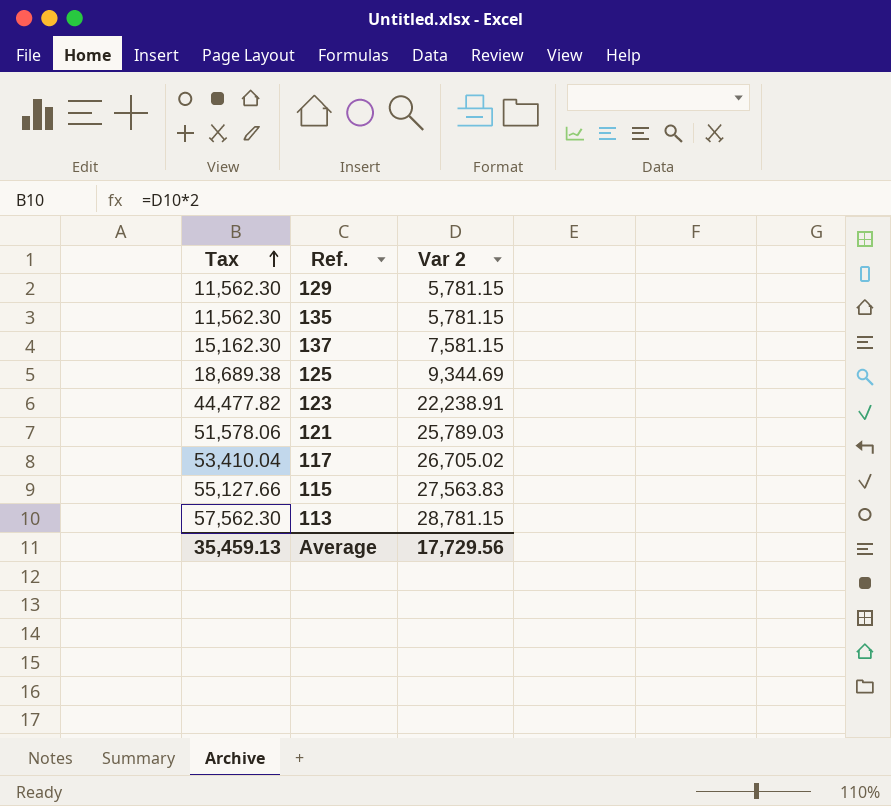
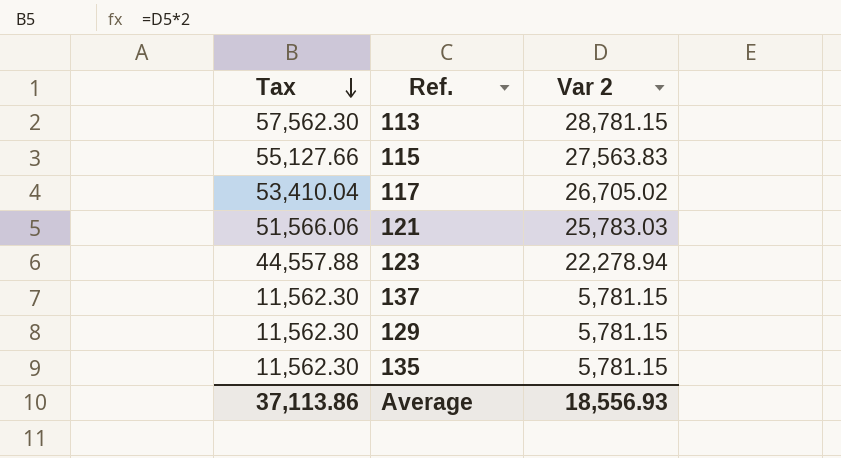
row order: Tax ascending -> Tax descending
row 125: 18,689.38 | 9,344.69 -> none
121 | Tax: 51,578.06 -> 51,566.06
121 | Var 2: 25,789.03 -> 25,783.03
123 | Tax: 44,477.82 -> 44,557.88
123 | Var 2: 22,238.91 -> 22,278.94
137 | Tax: 15,162.30 -> 11,562.30
137 | Var 2: 7,581.15 -> 5,781.15
Average | Tax: 35,459.13 -> 37,113.86
Average | Var 2: 17,729.56 -> 18,556.93

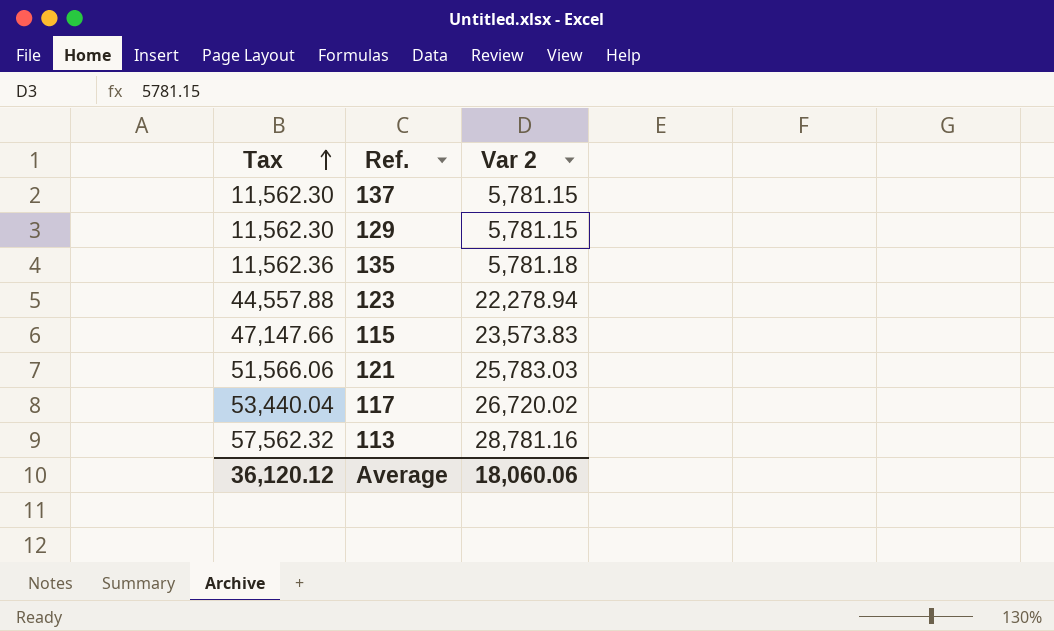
row order: Tax descending -> Tax ascending
135 | Tax: 11,562.30 -> 11,562.36
135 | Var 2: 5,781.15 -> 5,781.18
115 | Tax: 55,127.66 -> 47,147.66
115 | Var 2: 27,563.83 -> 23,573.83
117 | Tax: 53,410.04 -> 53,440.04
117 | Var 2: 26,705.02 -> 26,720.02
113 | Tax: 57,562.30 -> 57,562.32
113 | Var 2: 28,781.15 -> 28,781.16
Average | Tax: 37,113.86 -> 36,120.12
Average | Var 2: 18,556.93 -> 18,060.06

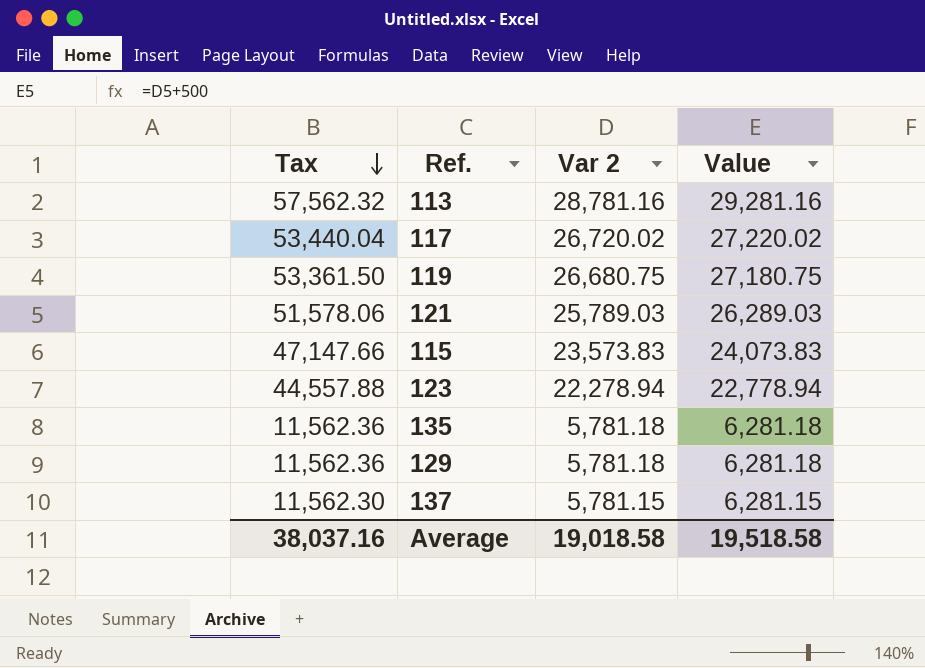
row order: Tax ascending -> Tax descending
column Value | formula: none -> [Var 2] + 500
row 119: none -> 53,361.50 | 26,680.75 | 27,180.75
121 | Tax: 51,566.06 -> 51,578.06
121 | Var 2: 25,783.03 -> 25,789.03
129 | Tax: 11,562.30 -> 11,562.36
129 | Var 2: 5,781.15 -> 5,781.18
Average | Tax: 36,120.12 -> 38,037.16
Average | Var 2: 18,060.06 -> 19,018.58

